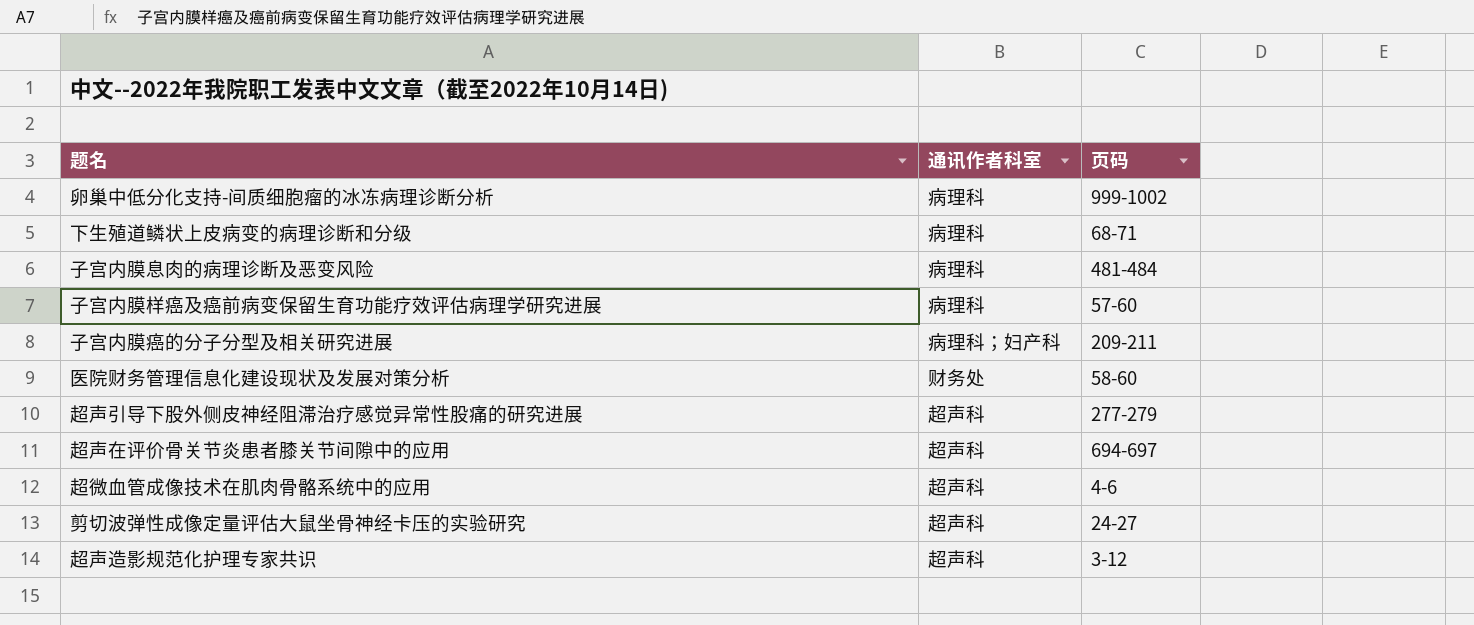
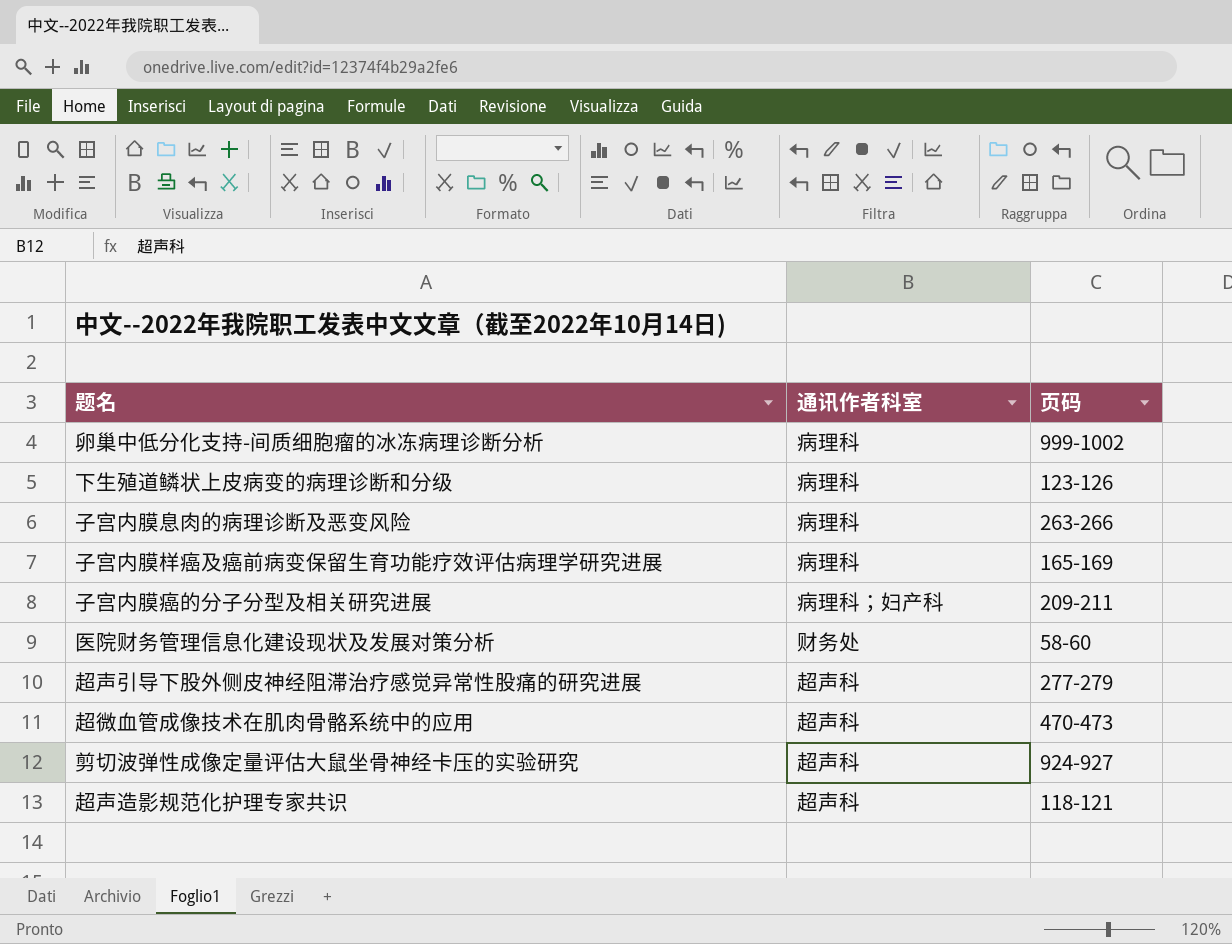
row 超声在评价骨关节炎患者膝关节间隙中的应用: 超声科 | 694-697 -> none
下生殖道鳞状上皮病变的病理诊断和分级 | 页码: 68-71 -> 123-126
子宫内膜息肉的病理诊断及恶变风险 | 页码: 481-484 -> 263-266
子宫内膜样癌及癌前病变保留生育功能疗效评估病理学研究进展 | 页码: 57-60 -> 165-169
超微血管成像技术在肌肉骨骼系统中的应用 | 页码: 4-6 -> 470-473
剪切波弹性成像定量评估大鼠坐骨神经卡压的实验研究 | 页码: 24-27 -> 924-927
超声造影规范化护理专家共识 | 页码: 3-12 -> 118-121

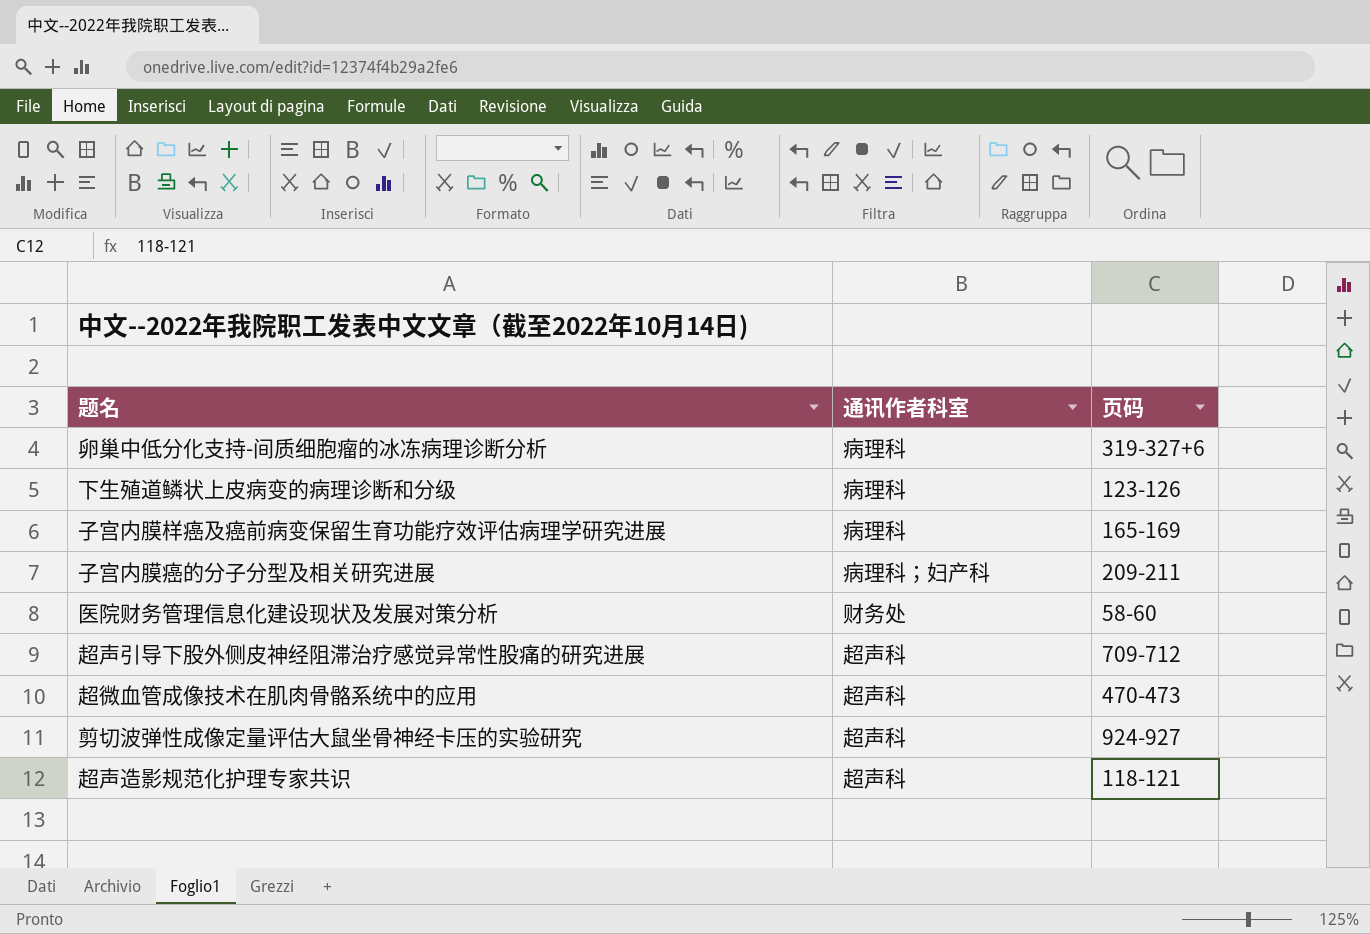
row 子宫内膜息肉的病理诊断及恶变风险: 病理科 | 263-266 -> none
卵巢中低分化支持-间质细胞瘤的冰冻病理诊断分析 | 页码: 999-1002 -> 319-327+6
超声引导下股外侧皮神经阻滞治疗感觉异常性股痛的研究进展 | 页码: 277-279 -> 709-712

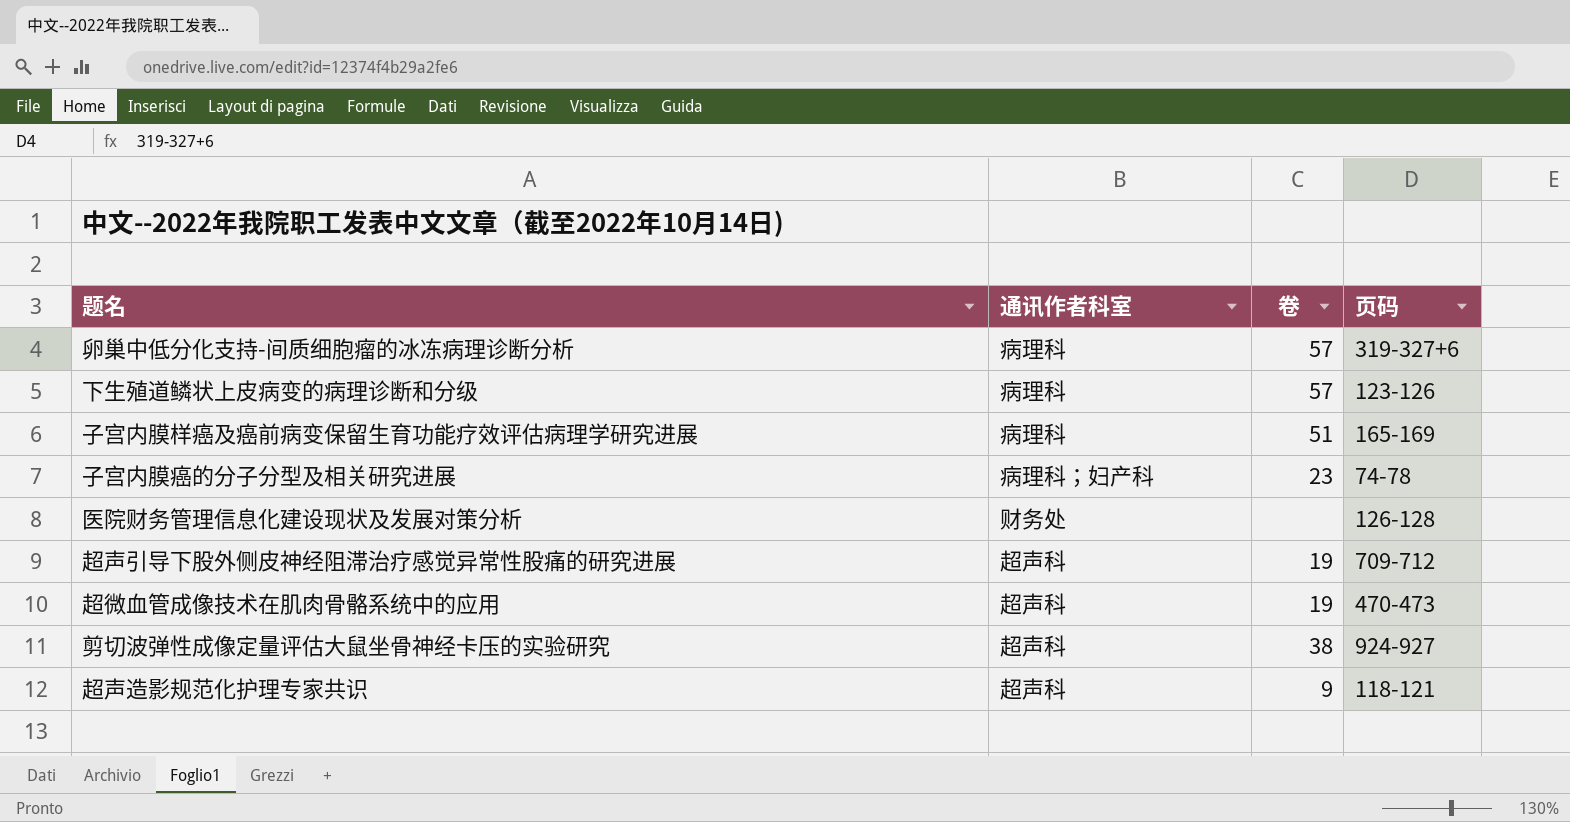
column 卷 | position: none -> 3
子宫内膜癌的分子分型及相关研究进展 | 页码: 209-211 -> 74-78
医院财务管理信息化建设现状及发展对策分析 | 页码: 58-60 -> 126-128

